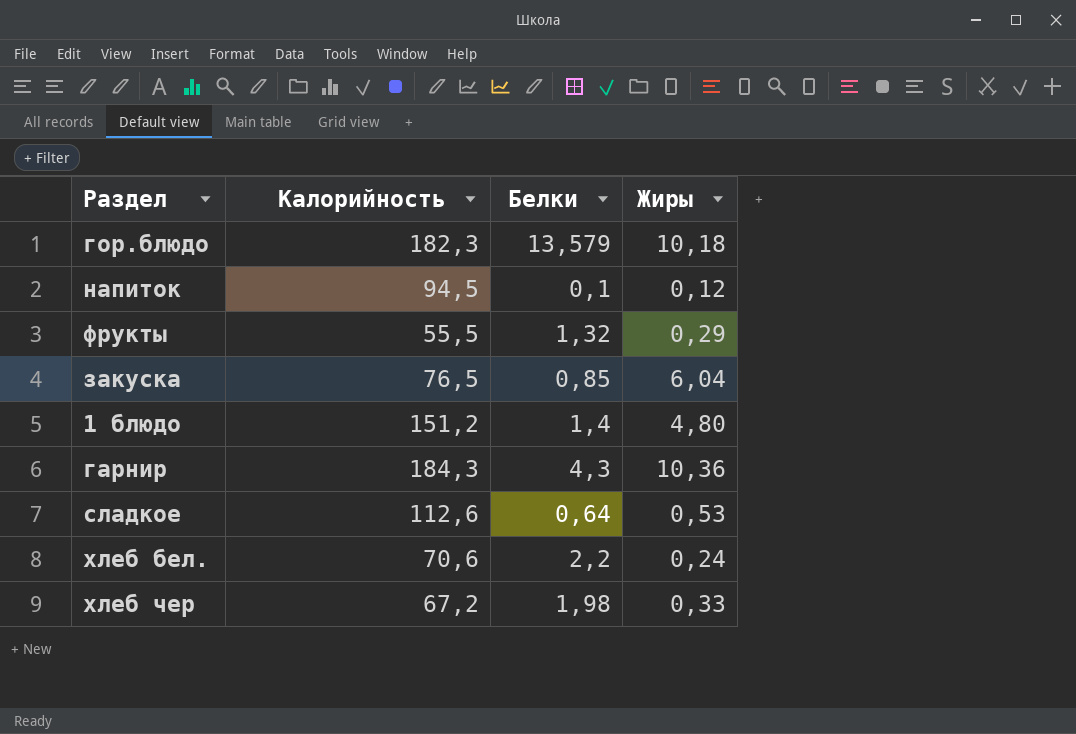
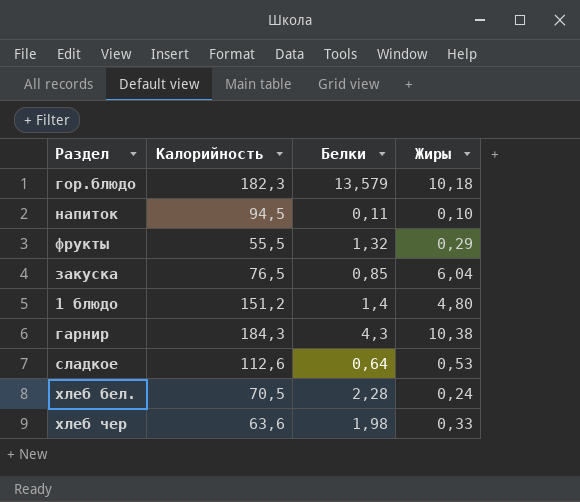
напиток | Белки: 0,1 -> 0,11
напиток | Жиры: 0,12 -> 0,10
гарнир | Жиры: 10,36 -> 10,38
хлеб бел. | Калорийность: 70,6 -> 70,5
хлеб бел. | Белки: 2,2 -> 2,28
хлеб чер | Калорийность: 67,2 -> 63,6

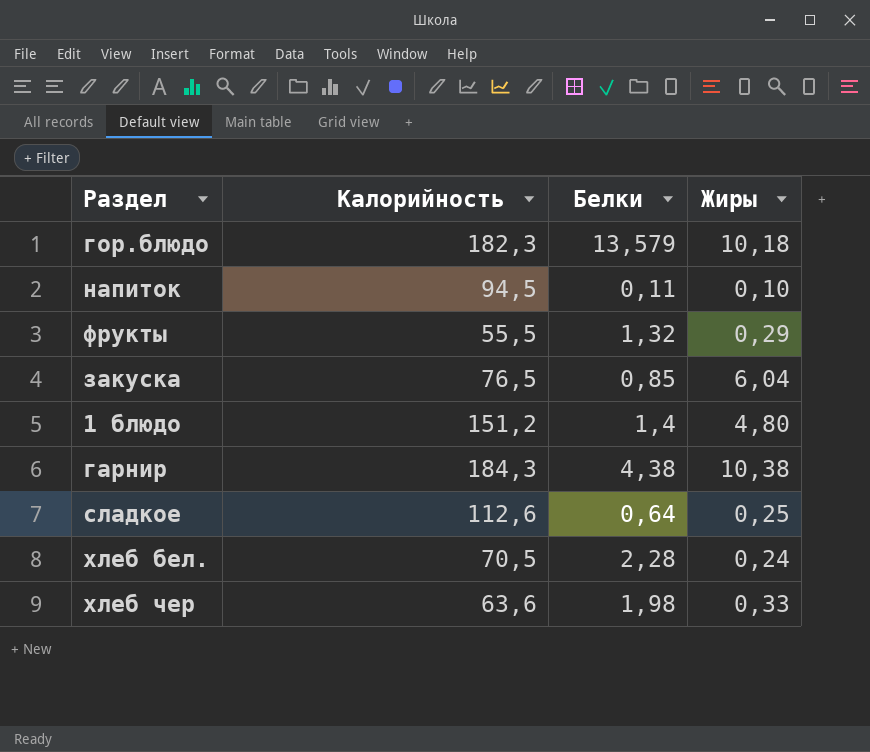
гарнир | Белки: 4,3 -> 4,38
сладкое | Жиры: 0,53 -> 0,25

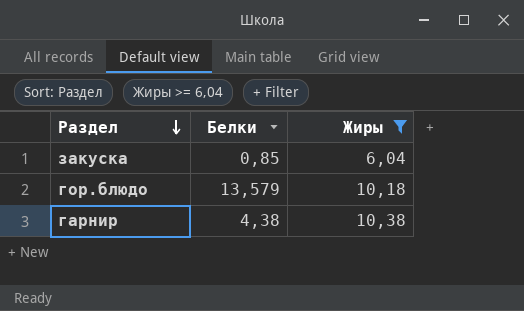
filter: none -> Жиры >= 6,04
row order: none -> Раздел descending
column Калорийность | position: 2 -> none

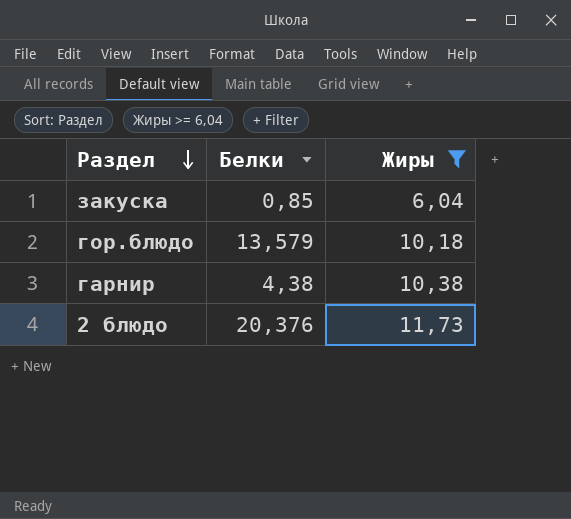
row 2 блюдо: none -> 20,376 | 11,73

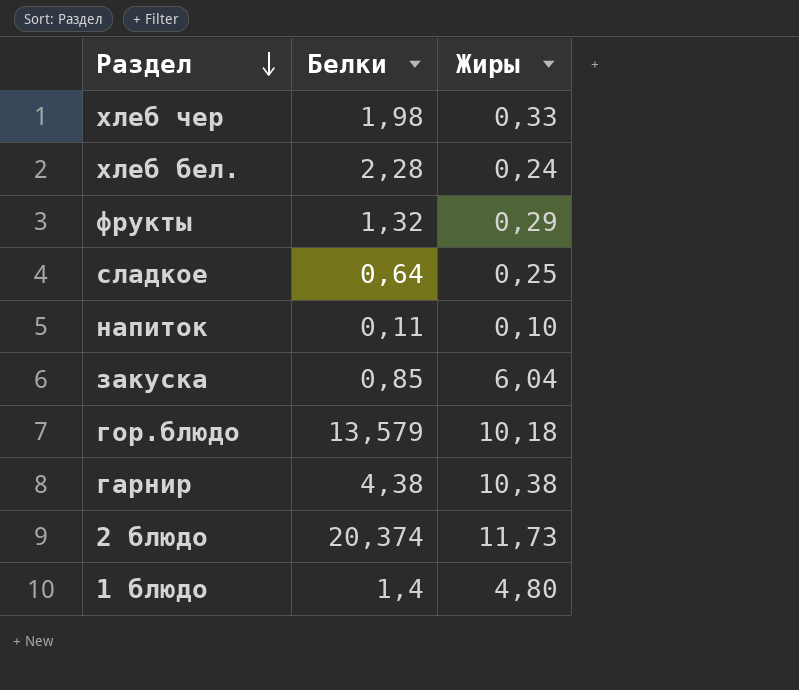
filter: Жиры >= 6,04 -> none
2 блюдо | Белки: 20,376 -> 20,374

